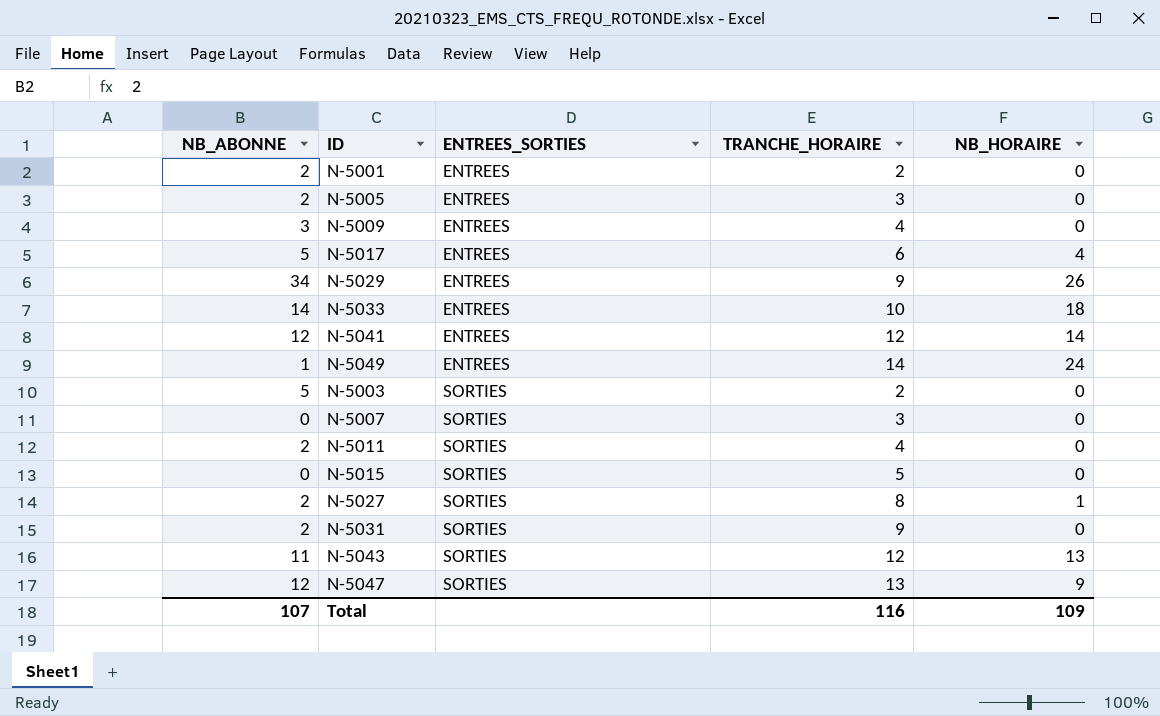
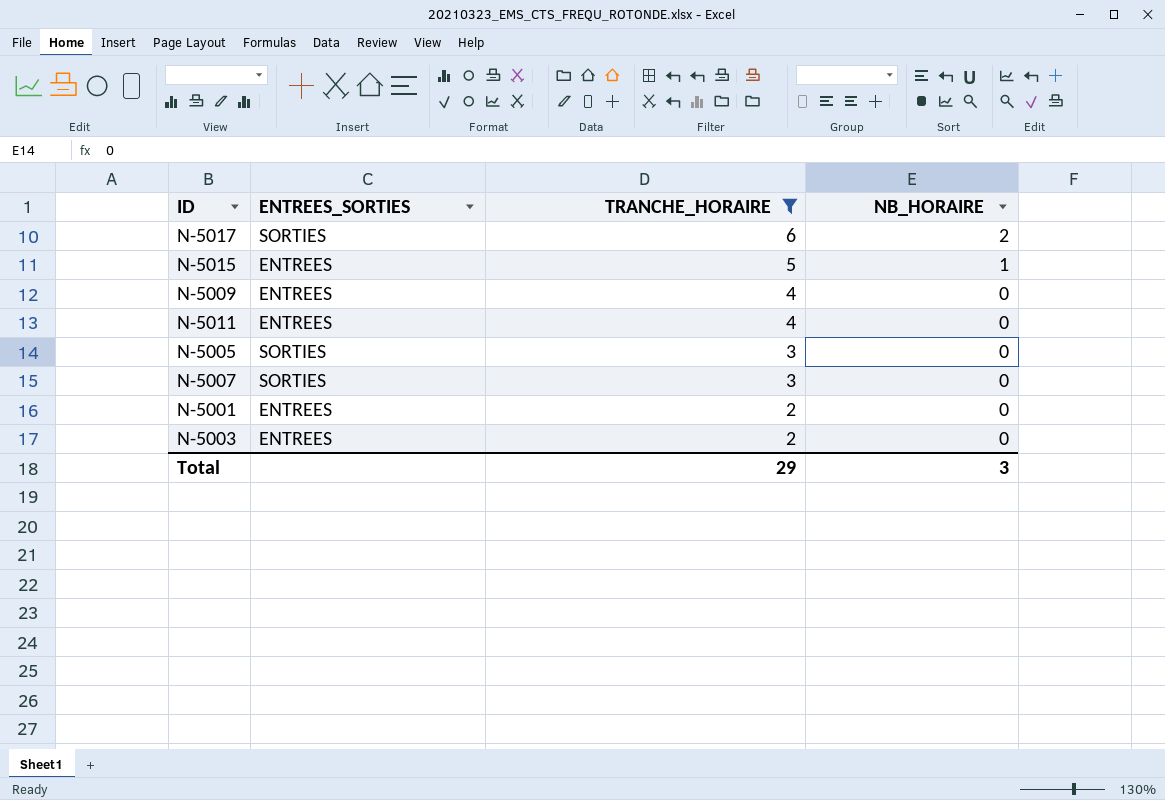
filter: none -> TRANCHE_HORAIRE <= 6
row order: ENTREES_SORTIES ascending -> TRANCHE_HORAIRE descending
column NB_ABONNE | position: 1 -> none
N-5017 | ENTREES_SORTIES: ENTREES -> SORTIES
N-5017 | NB_HORAIRE: 4 -> 2
N-5015 | ENTREES_SORTIES: SORTIES -> ENTREES
N-5015 | NB_HORAIRE: 0 -> 1
N-5011 | ENTREES_SORTIES: SORTIES -> ENTREES
N-5005 | ENTREES_SORTIES: ENTREES -> SORTIES
N-5003 | ENTREES_SORTIES: SORTIES -> ENTREES
Total | TRANCHE_HORAIRE: 116 -> 29
Total | NB_HORAIRE: 109 -> 3

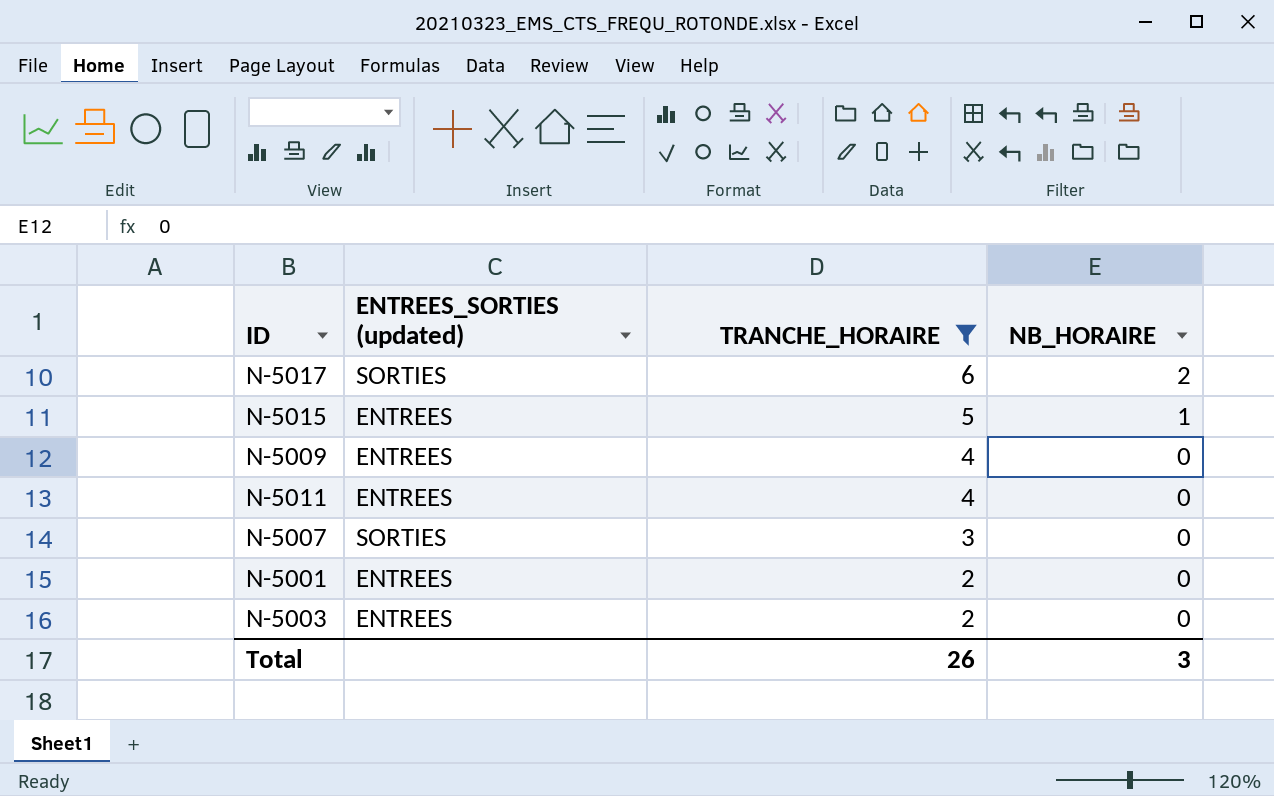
column name: ENTREES_SORTIES -> ENTREES_SORTIES (updated)
row N-5005: SORTIES | 3 | 0 -> none
Total | TRANCHE_HORAIRE: 29 -> 26

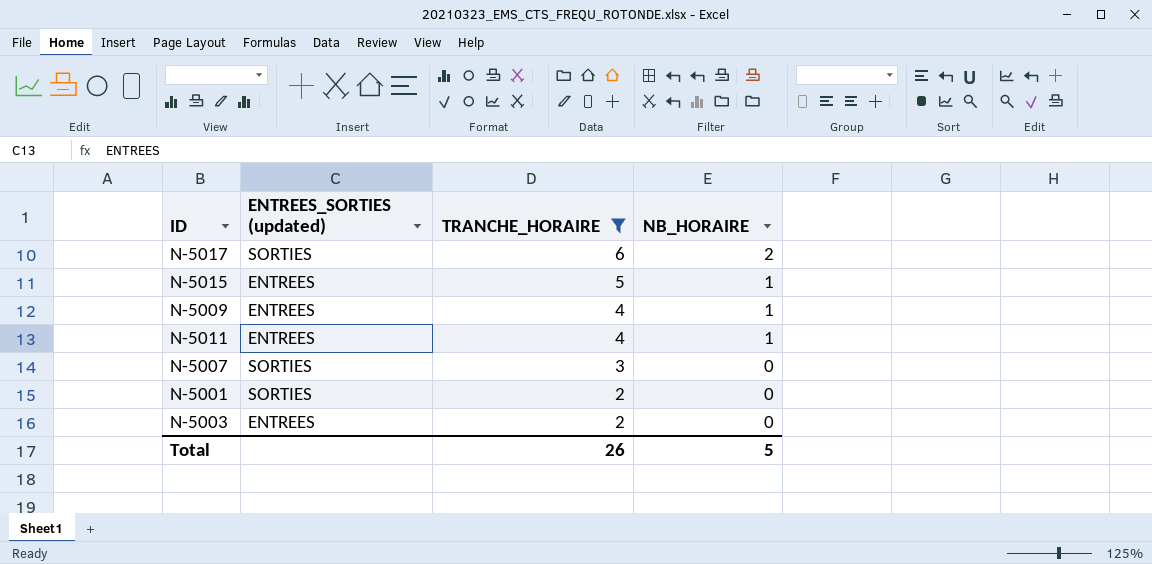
N-5009 | NB_HORAIRE: 0 -> 1
N-5011 | NB_HORAIRE: 0 -> 1
N-5001 | ENTREES_SORTIES (updated): ENTREES -> SORTIES
Total | NB_HORAIRE: 3 -> 5

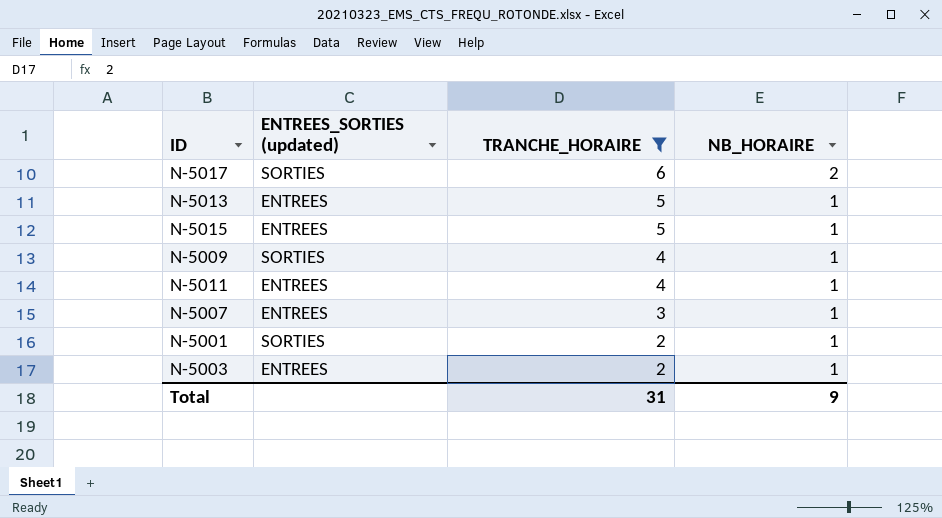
row N-5013: none -> ENTREES | 5 | 1
N-5009 | ENTREES_SORTIES (updated): ENTREES -> SORTIES
N-5007 | ENTREES_SORTIES (updated): SORTIES -> ENTREES
N-5007 | NB_HORAIRE: 0 -> 1
N-5001 | NB_HORAIRE: 0 -> 1
N-5003 | NB_HORAIRE: 0 -> 1
Total | TRANCHE_HORAIRE: 26 -> 31
Total | NB_HORAIRE: 5 -> 9

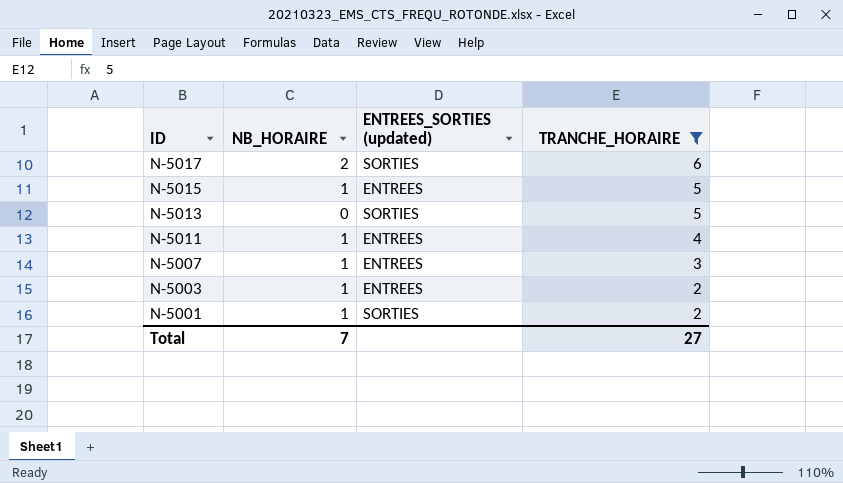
row order: TRANCHE_HORAIRE descending -> ID descending
column NB_HORAIRE | position: 4 -> 2
row N-5009: SORTIES | 4 | 1 -> none
N-5013 | NB_HORAIRE: 1 -> 0
N-5013 | ENTREES_SORTIES (updated): ENTREES -> SORTIES
Total | NB_HORAIRE: 9 -> 7
Total | TRANCHE_HORAIRE: 31 -> 27

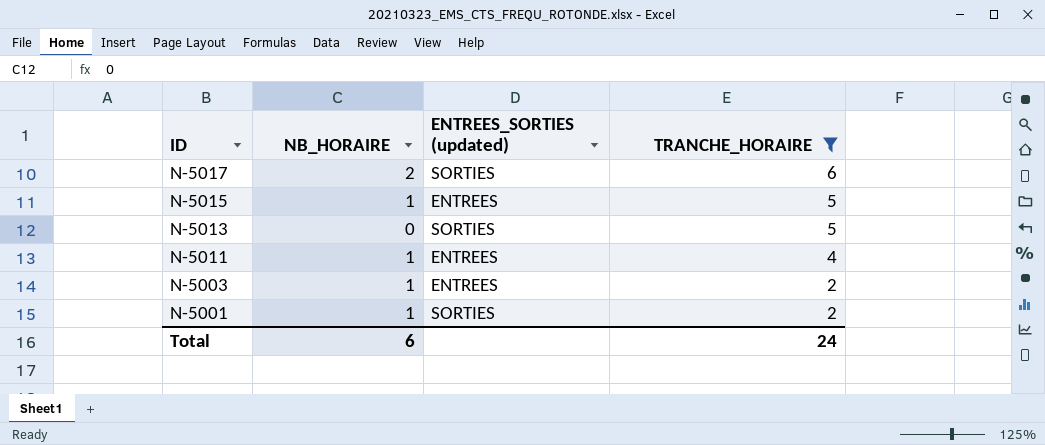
row N-5007: 1 | ENTREES | 3 -> none
Total | NB_HORAIRE: 7 -> 6
Total | TRANCHE_HORAIRE: 27 -> 24

